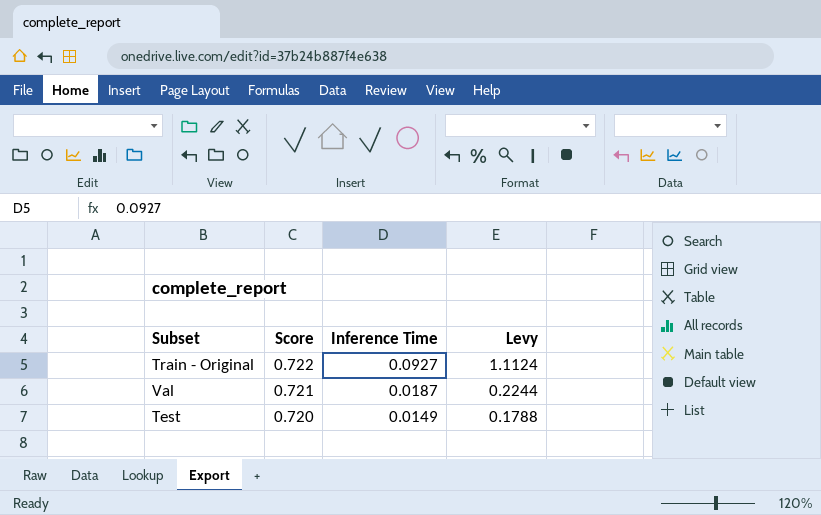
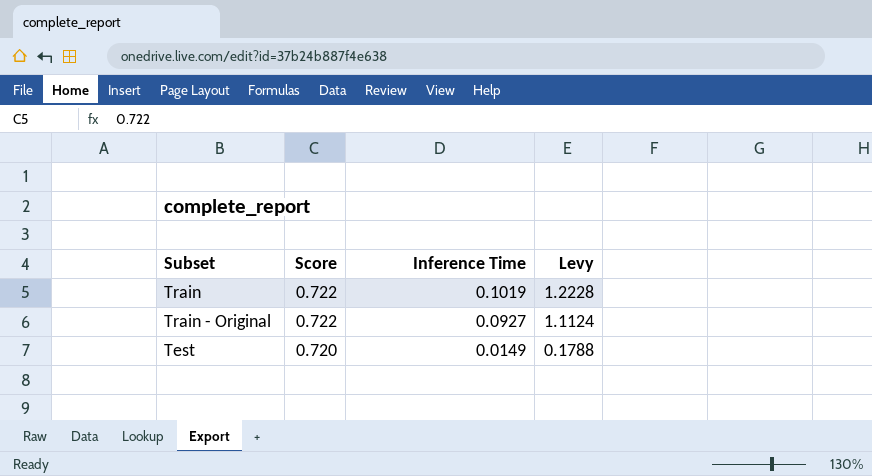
row Val: 0.721 | 0.0187 | 0.2244 -> none
row Train: none -> 0.722 | 0.1019 | 1.2228

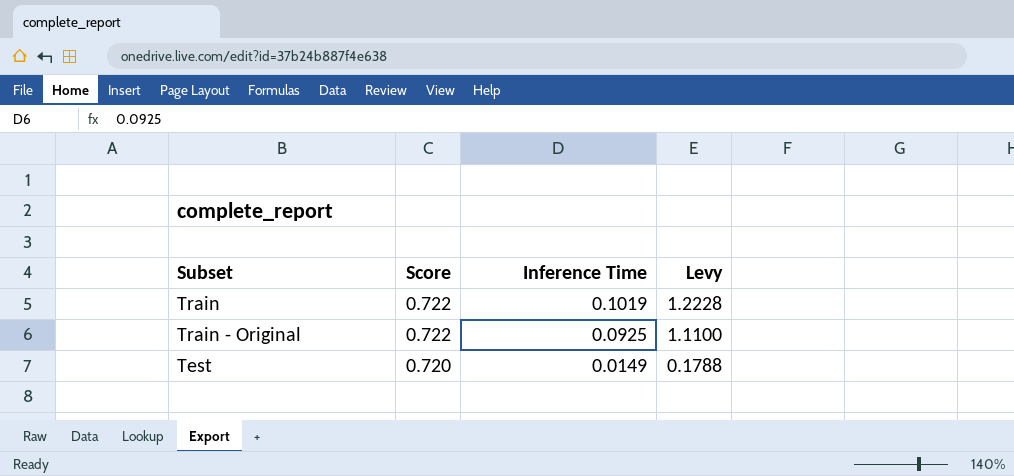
Train - Original | Inference Time: 0.0927 -> 0.0925
Train - Original | Levy: 1.1124 -> 1.1100

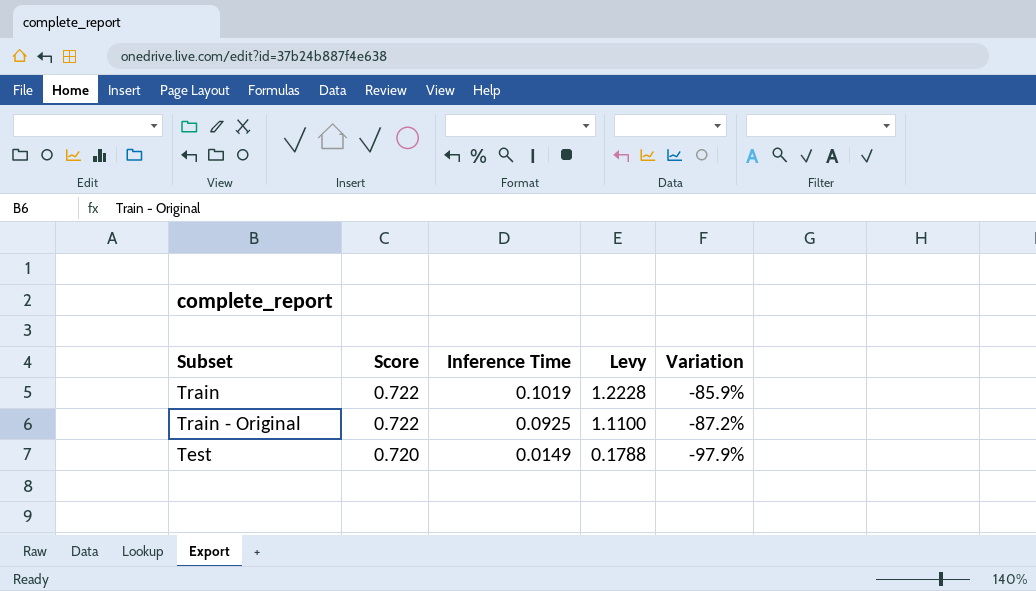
column Variation | formula: none -> ([Inference Time] - [Score]) / [Score]

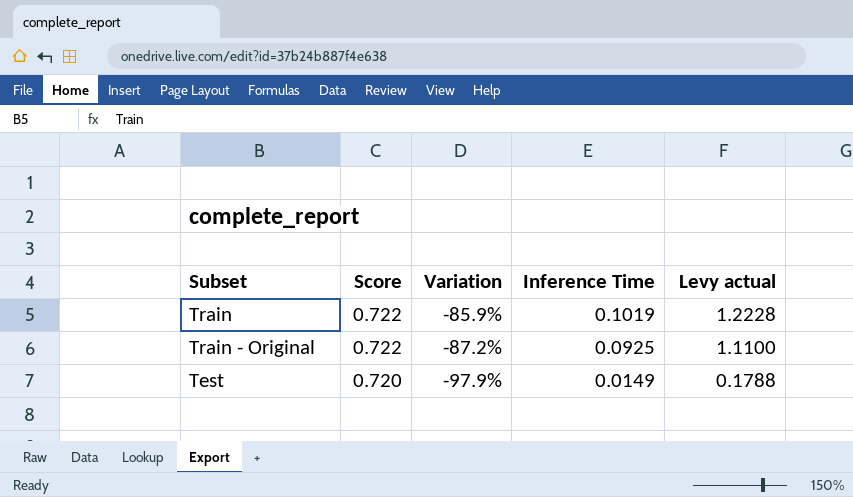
column Variation | position: 5 -> 3
column name: Levy -> Levy actual

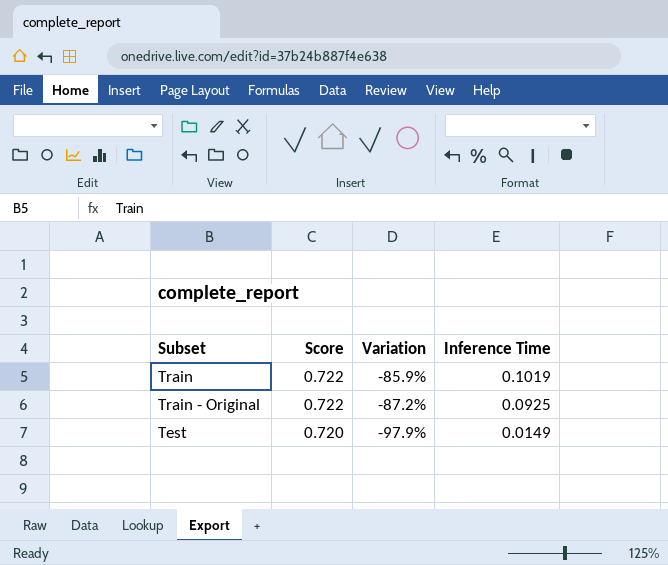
column Levy actual | formula: [Inference Time] * 12 -> none

